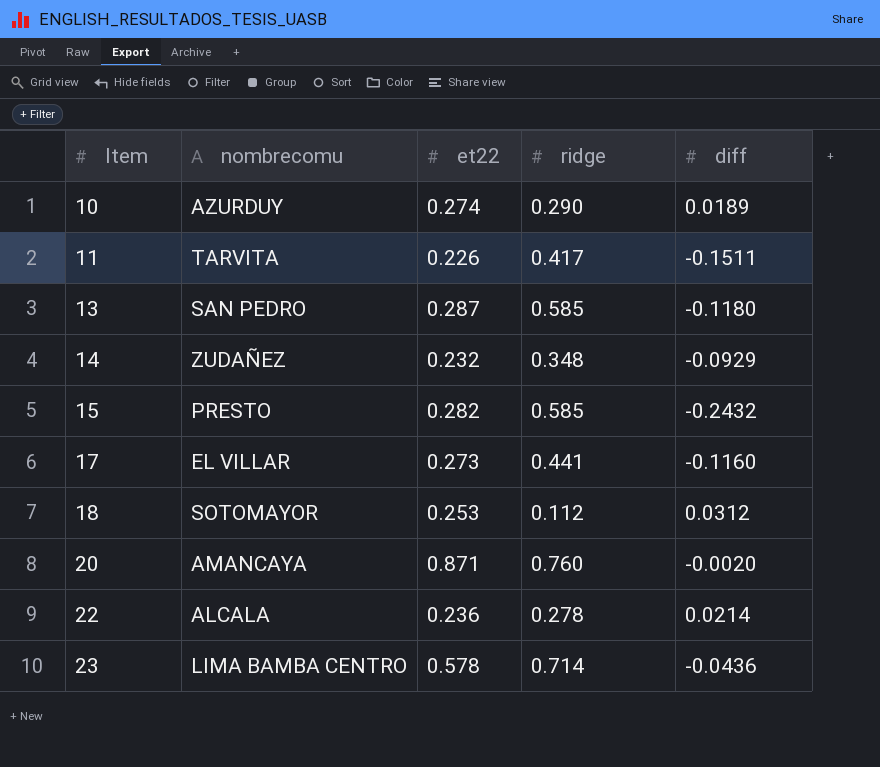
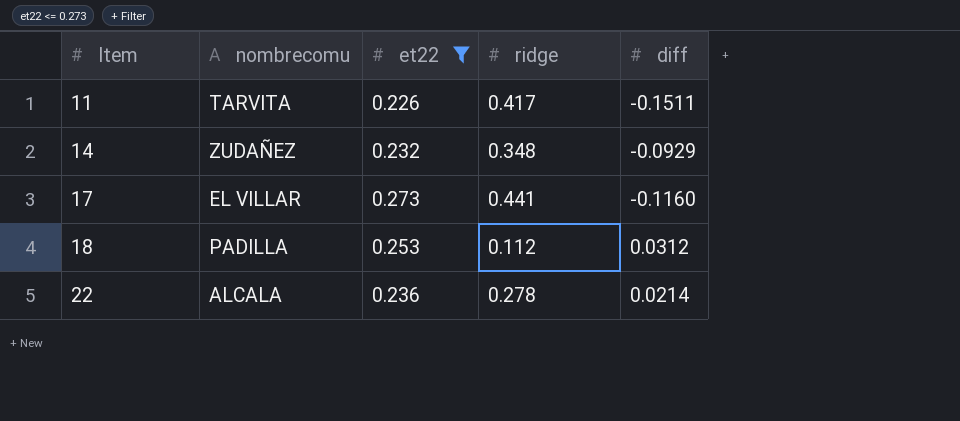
filter: none -> et22 <= 0.273
18 | nombrecomu: SOTOMAYOR -> PADILLA

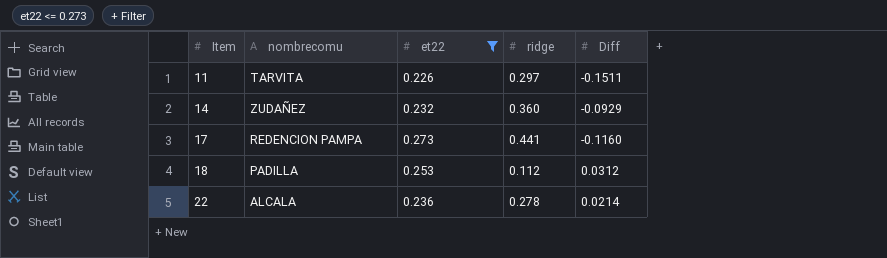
column name: diff -> Diff
11 | ridge: 0.417 -> 0.297
14 | ridge: 0.348 -> 0.360
17 | nombrecomu: EL VILLAR -> REDENCION PAMPA

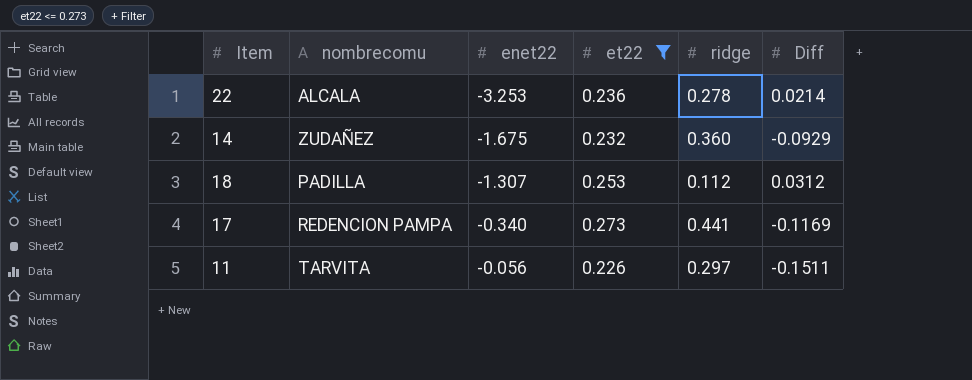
row order: Item ascending -> enet22 ascending
column enet22 | position: none -> 3
17 | Diff: -0.1160 -> -0.1169

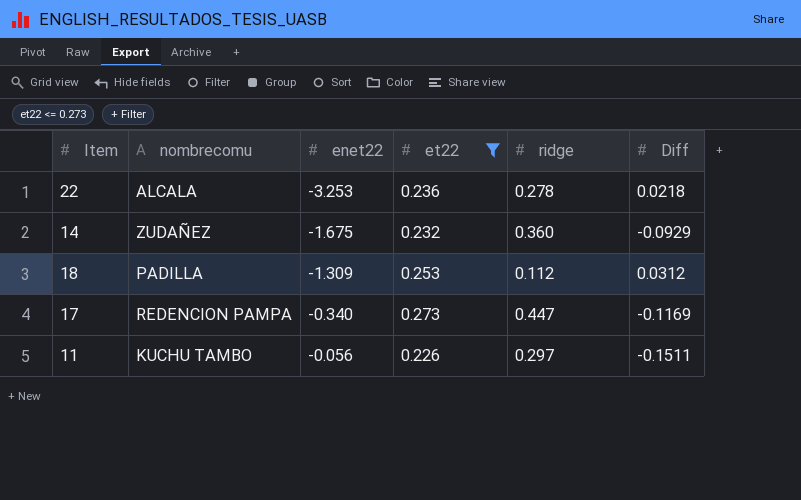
22 | Diff: 0.0214 -> 0.0218
18 | enet22: -1.307 -> -1.309
17 | ridge: 0.441 -> 0.447
11 | nombrecomu: TARVITA -> KUCHU TAMBO

